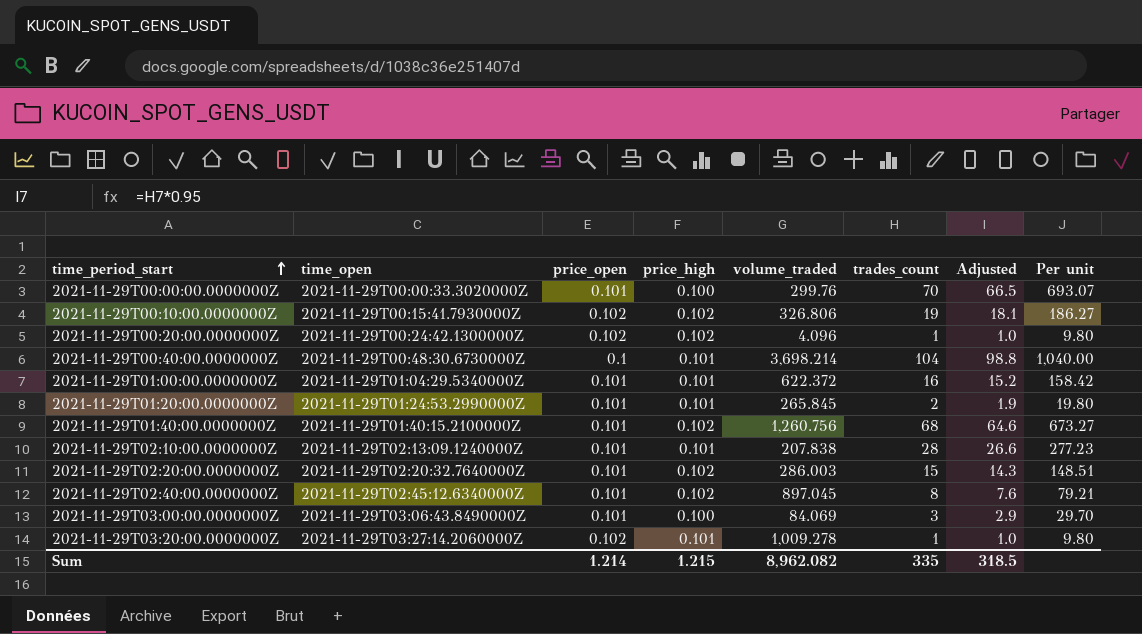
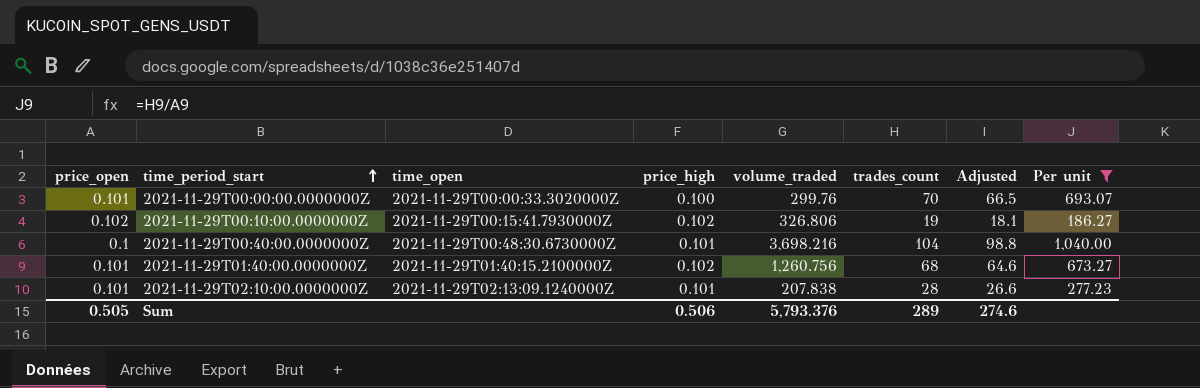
filter: none -> Per unit >= 186.27
column price_open | position: 3 -> 1
2021-11-29T00:40:00.0000000Z | volume_traded: 3,698.214 -> 3,698.216
Sum | price_open: 1.214 -> 0.505
Sum | price_high: 1.215 -> 0.506
Sum | volume_traded: 8,962.082 -> 5,793.376
Sum | trades_count: 335 -> 289
Sum | Adjusted: 318.5 -> 274.6

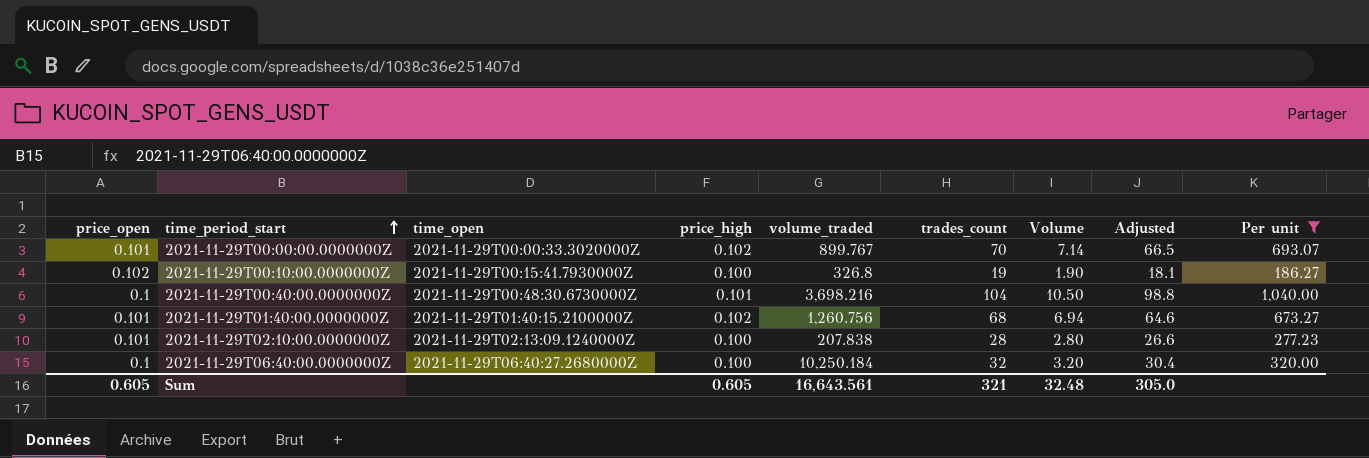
column Volume | formula: none -> [price_high] * [trades_count]
2021-11-29T00:00:00.0000000Z | price_high: 0.100 -> 0.102
2021-11-29T00:00:00.0000000Z | volume_traded: 299.76 -> 899.767
2021-11-29T00:10:00.0000000Z | price_high: 0.102 -> 0.100
2021-11-29T00:10:00.0000000Z | volume_traded: 326.806 -> 326.8
2021-11-29T02:10:00.0000000Z | price_high: 0.101 -> 0.100
row 2021-11-29T06:40:00.0000000Z: none -> 0.1 | 2021-11-29T06:40:27.2680000Z | 0.100 | 10,250.184 | 32 | 3.20 | 30.4 | 320.00
Sum | price_open: 0.505 -> 0.605
Sum | price_high: 0.506 -> 0.605
Sum | volume_traded: 5,793.376 -> 16,643.561
Sum | trades_count: 289 -> 321
Sum | Adjusted: 274.6 -> 305.0

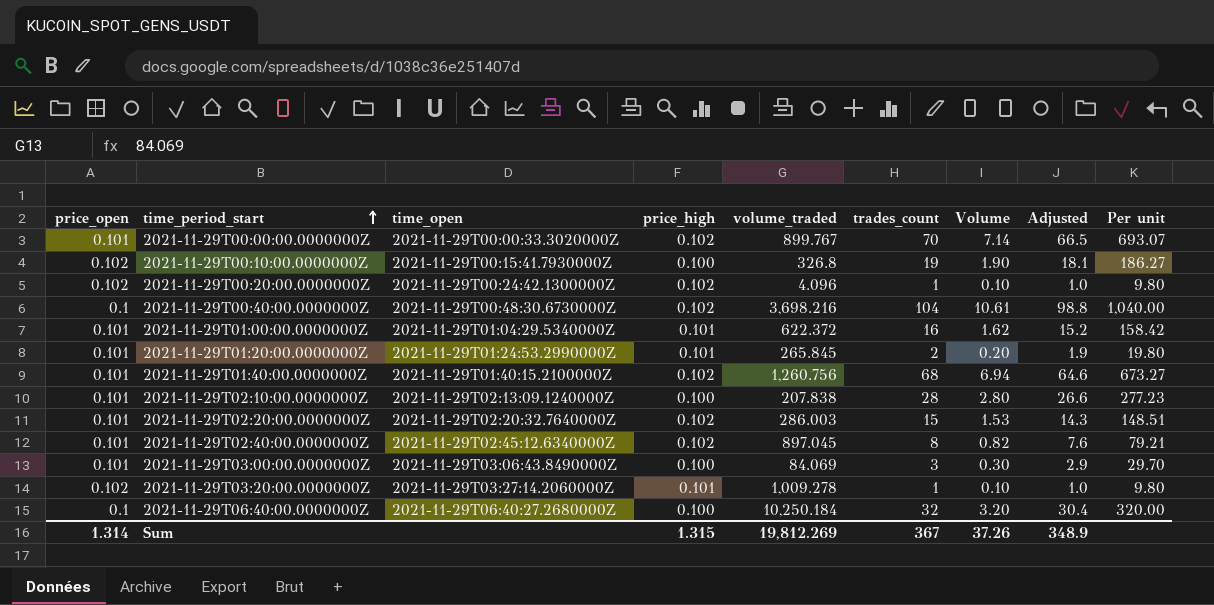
filter: Per unit >= 186.27 -> none
2021-11-29T00:40:00.0000000Z | price_high: 0.101 -> 0.102
2021-11-29T00:40:00.0000000Z | Volume: 10.50 -> 10.61
Sum | price_open: 0.605 -> 1.314
Sum | price_high: 0.605 -> 1.315
Sum | volume_traded: 16,643.561 -> 19,812.269
Sum | trades_count: 321 -> 367
Sum | Volume: 32.48 -> 37.26
Sum | Adjusted: 305.0 -> 348.9

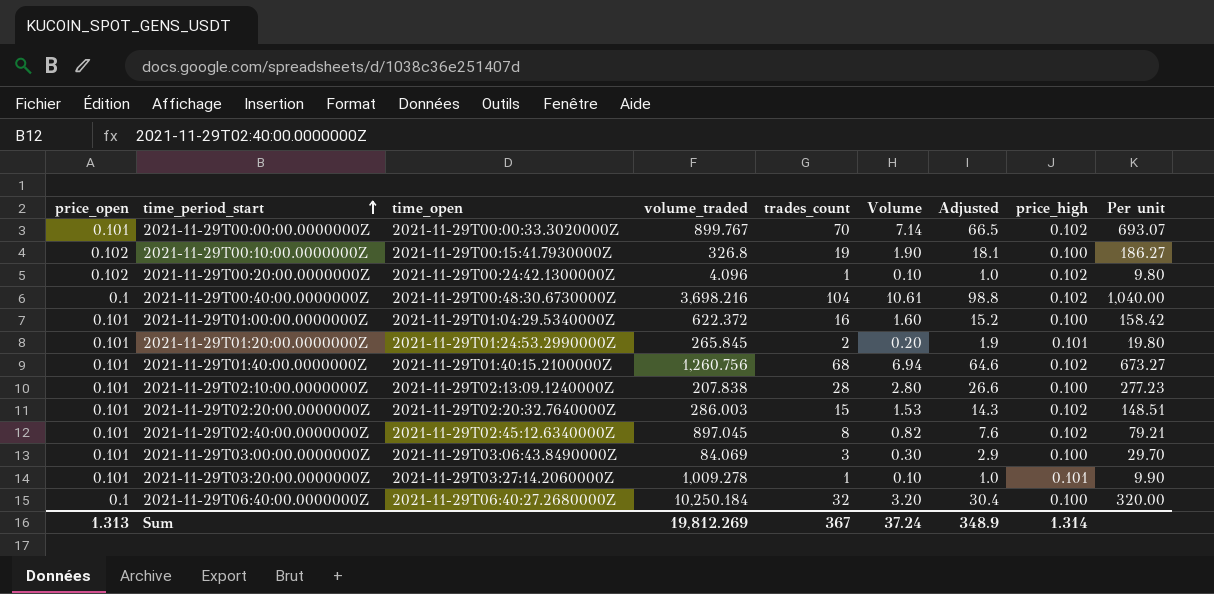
column price_high | position: 4 -> 8
2021-11-29T01:00:00.0000000Z | Volume: 1.62 -> 1.60
2021-11-29T01:00:00.0000000Z | price_high: 0.101 -> 0.100
2021-11-29T03:20:00.0000000Z | price_open: 0.102 -> 0.101
2021-11-29T03:20:00.0000000Z | Per unit: 9.80 -> 9.90
Sum | price_open: 1.314 -> 1.313
Sum | Volume: 37.26 -> 37.24
Sum | price_high: 1.315 -> 1.314

